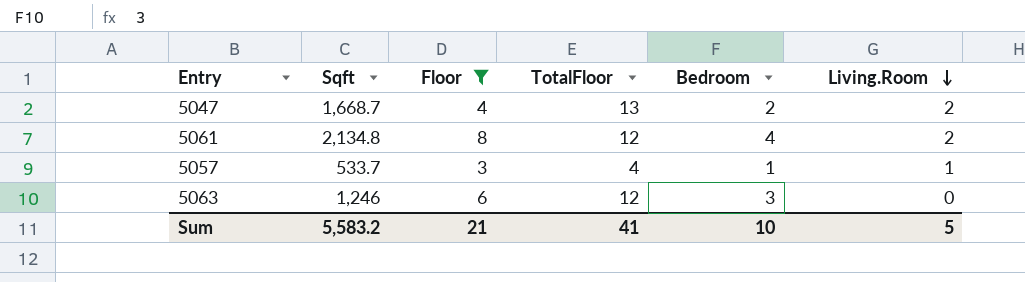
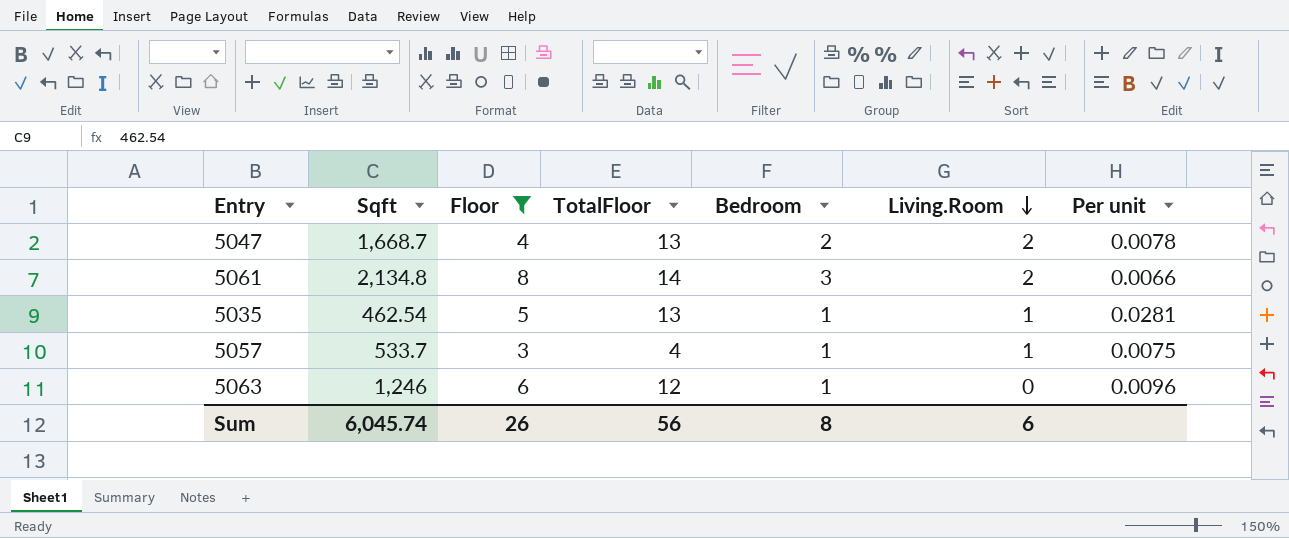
column Per unit | formula: none -> [TotalFloor] / [Sqft]
5061 | TotalFloor: 12 -> 14
5061 | Bedroom: 4 -> 3
row 5035: none -> 462.54 | 5 | 13 | 1 | 1 | 0.0281
5063 | Bedroom: 3 -> 1
Sum | Sqft: 5,583.2 -> 6,045.74
Sum | Floor: 21 -> 26
Sum | TotalFloor: 41 -> 56
Sum | Bedroom: 10 -> 8
Sum | Living.Room: 5 -> 6

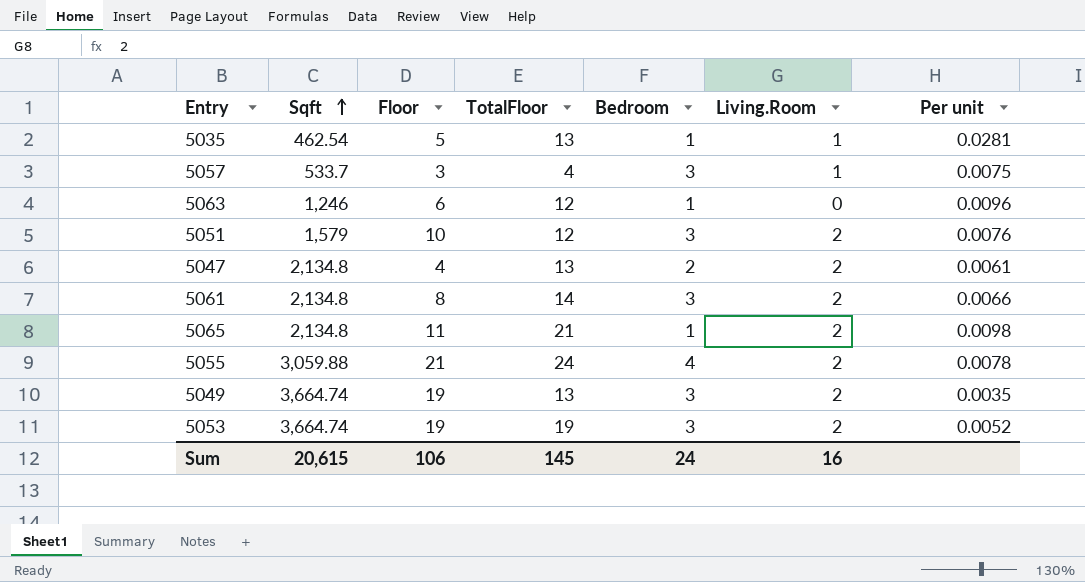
filter: Floor <= 8 -> none
row order: Living.Room descending -> Sqft ascending
5057 | Bedroom: 1 -> 3
5047 | Sqft: 1,668.7 -> 2,134.8
5047 | Per unit: 0.0078 -> 0.0061
Sum | Sqft: 6,045.74 -> 20,615
Sum | Floor: 26 -> 106
Sum | TotalFloor: 56 -> 145
Sum | Bedroom: 8 -> 24
Sum | Living.Room: 6 -> 16

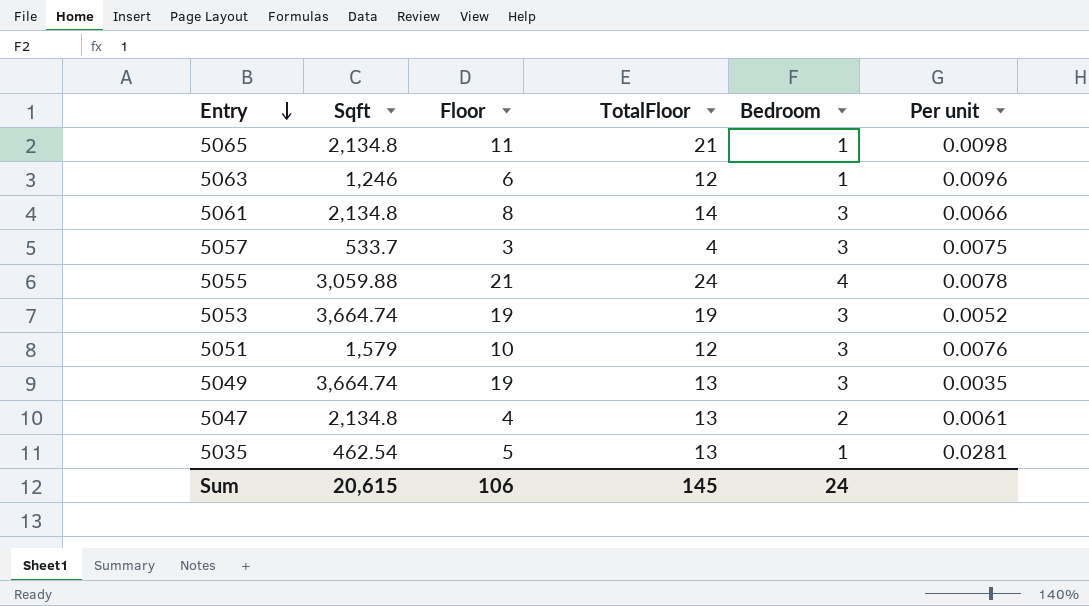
row order: Sqft ascending -> Entry descending
column Living.Room | position: 6 -> none

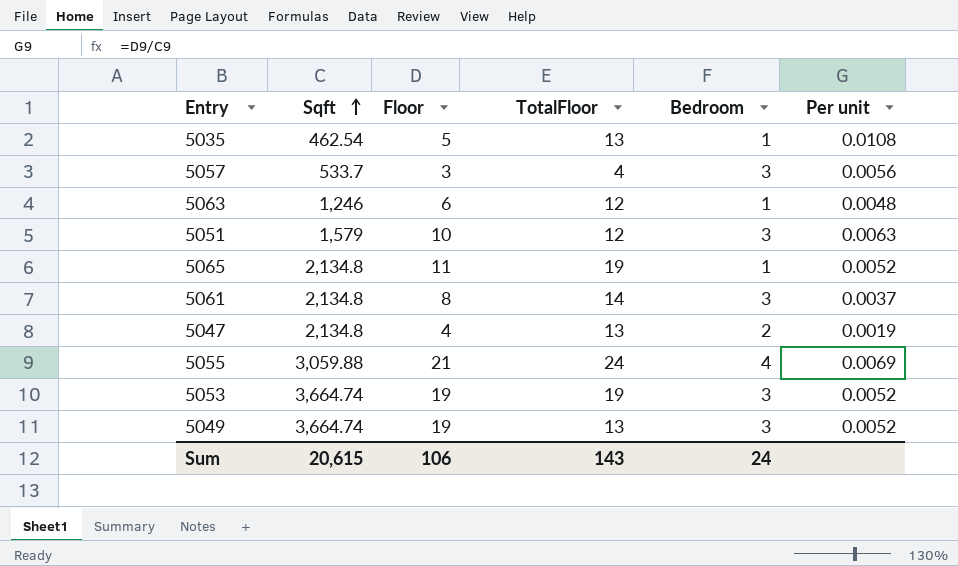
row order: Entry descending -> Sqft ascending
column Per unit | formula: [TotalFloor] / [Sqft] -> [Floor] / [Sqft]
5065 | TotalFloor: 21 -> 19
Sum | TotalFloor: 145 -> 143

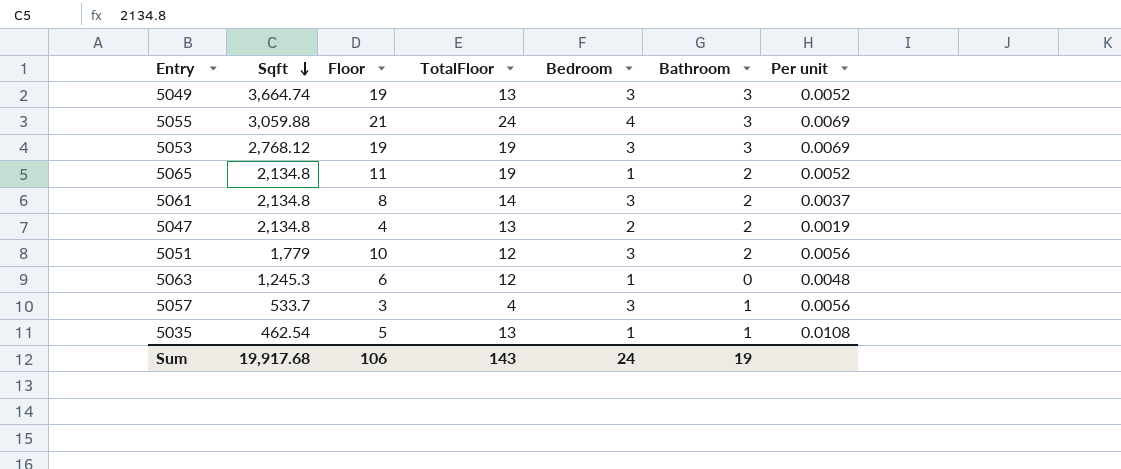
row order: Sqft ascending -> Sqft descending
column Bathroom | position: none -> 6
5053 | Sqft: 3,664.74 -> 2,768.12
5053 | Per unit: 0.0052 -> 0.0069
5051 | Sqft: 1,579 -> 1,779
5051 | Per unit: 0.0063 -> 0.0056
5063 | Sqft: 1,246 -> 1,245.3
Sum | Sqft: 20,615 -> 19,917.68

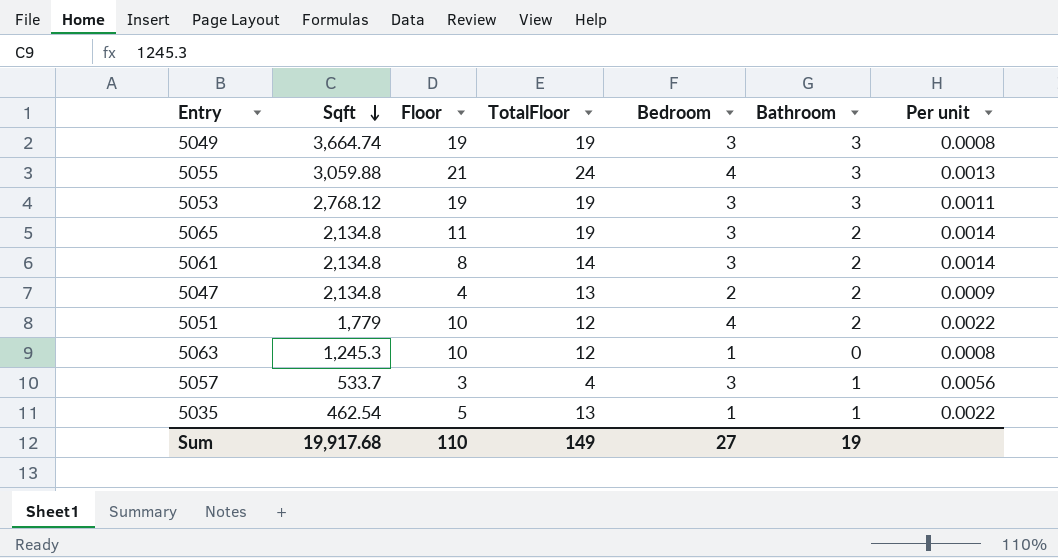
column Per unit | formula: [Floor] / [Sqft] -> [Bedroom] / [Sqft]
5049 | TotalFloor: 13 -> 19
5065 | Bedroom: 1 -> 3
5051 | Bedroom: 3 -> 4
5063 | Floor: 6 -> 10
Sum | Floor: 106 -> 110
Sum | TotalFloor: 143 -> 149
Sum | Bedroom: 24 -> 27

